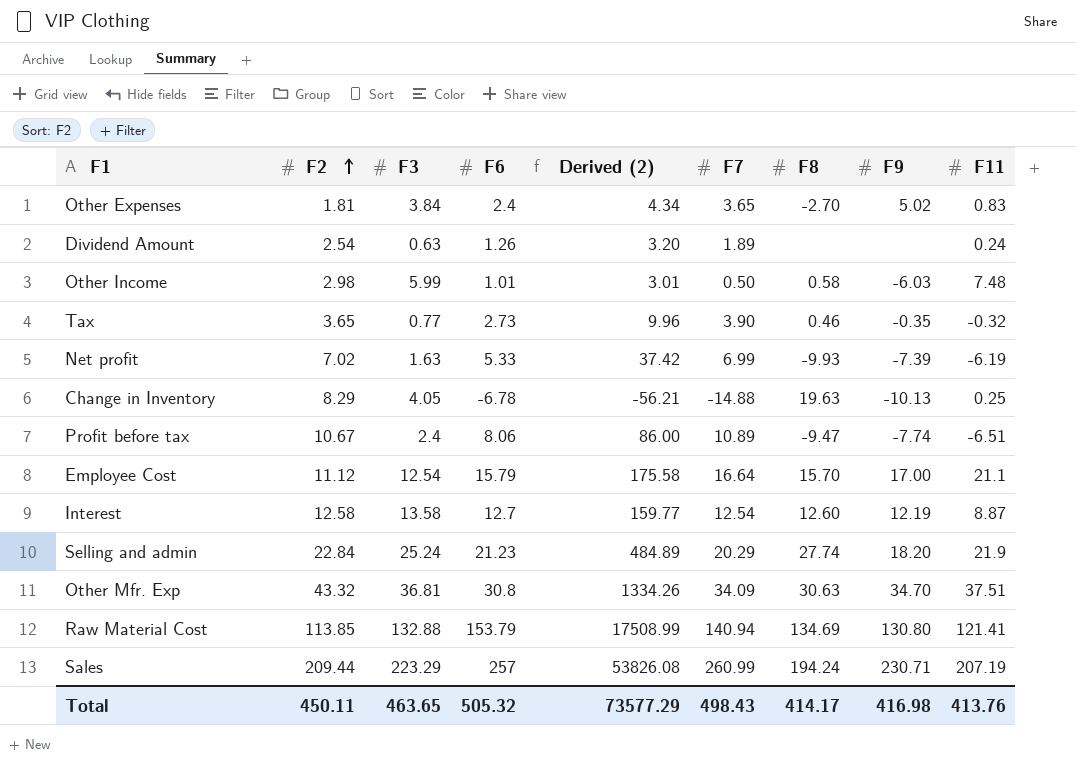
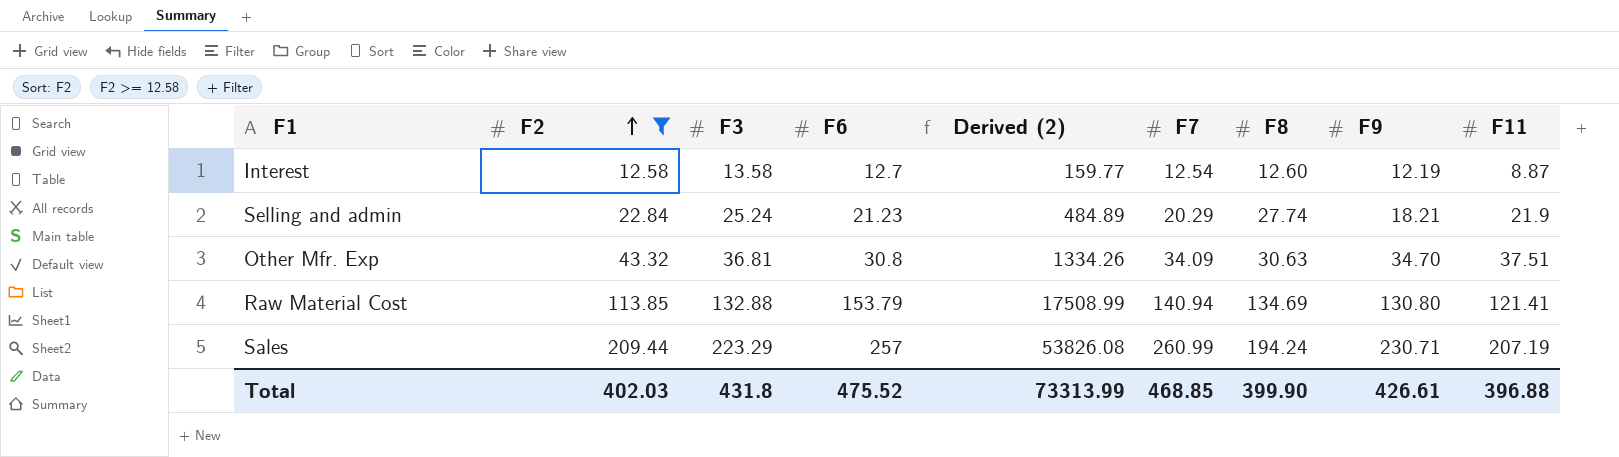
filter: none -> F2 >= 12.58
Selling and admin | F9: 18.20 -> 18.21
Total | F2: 450.11 -> 402.03
Total | F3: 463.65 -> 431.8
Total | F6: 505.32 -> 475.52
Total | Derived (2): 73577.29 -> 73313.99
Total | F7: 498.43 -> 468.85
Total | F8: 414.17 -> 399.90
Total | F9: 416.98 -> 426.61
Total | F11: 413.76 -> 396.88

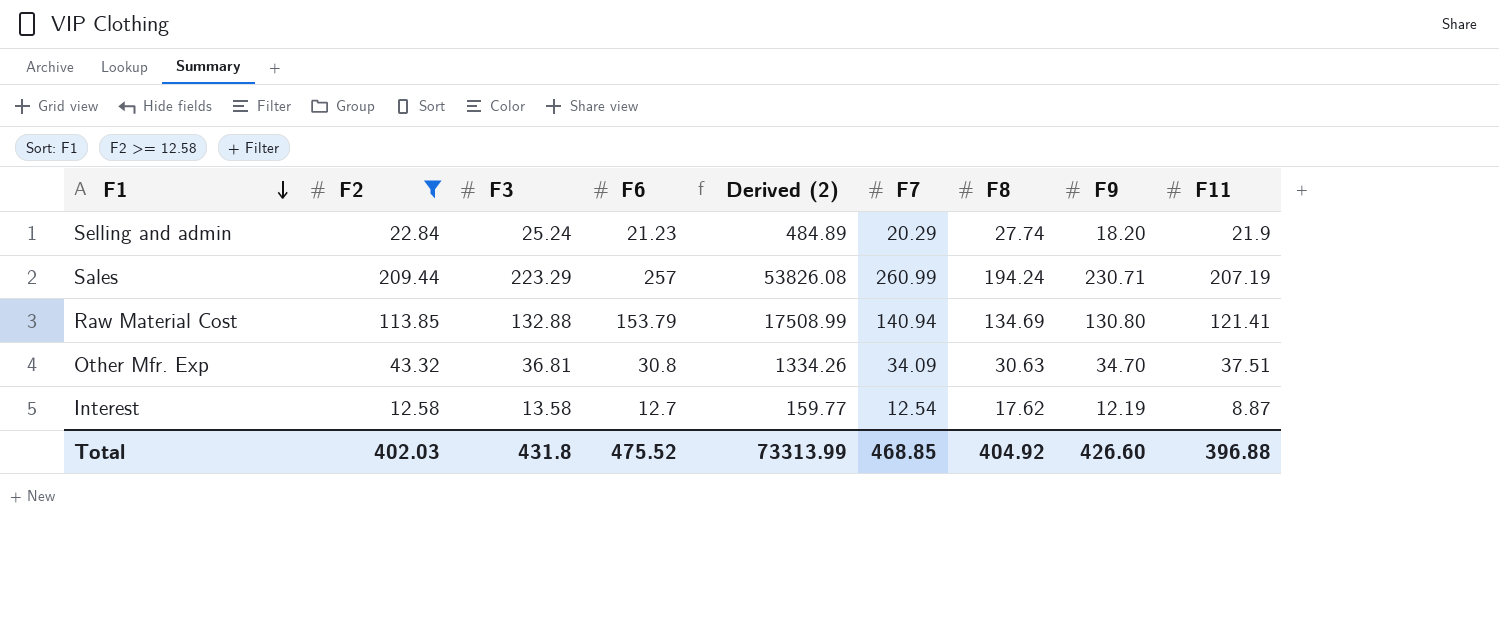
row order: F2 ascending -> F1 descending
Selling and admin | F9: 18.21 -> 18.20
Interest | F8: 12.60 -> 17.62
Total | F8: 399.90 -> 404.92
Total | F9: 426.61 -> 426.60

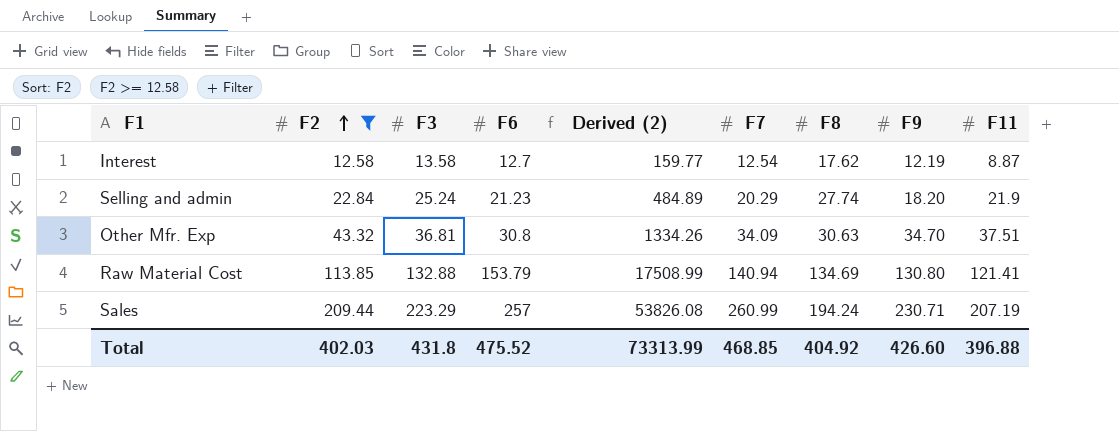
row order: F1 descending -> F2 ascending

